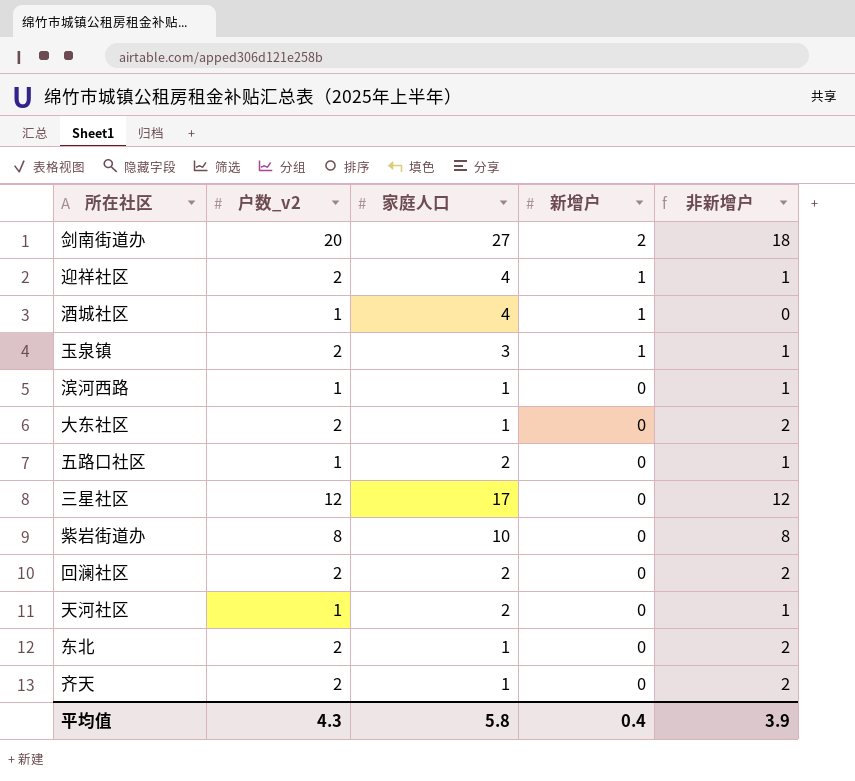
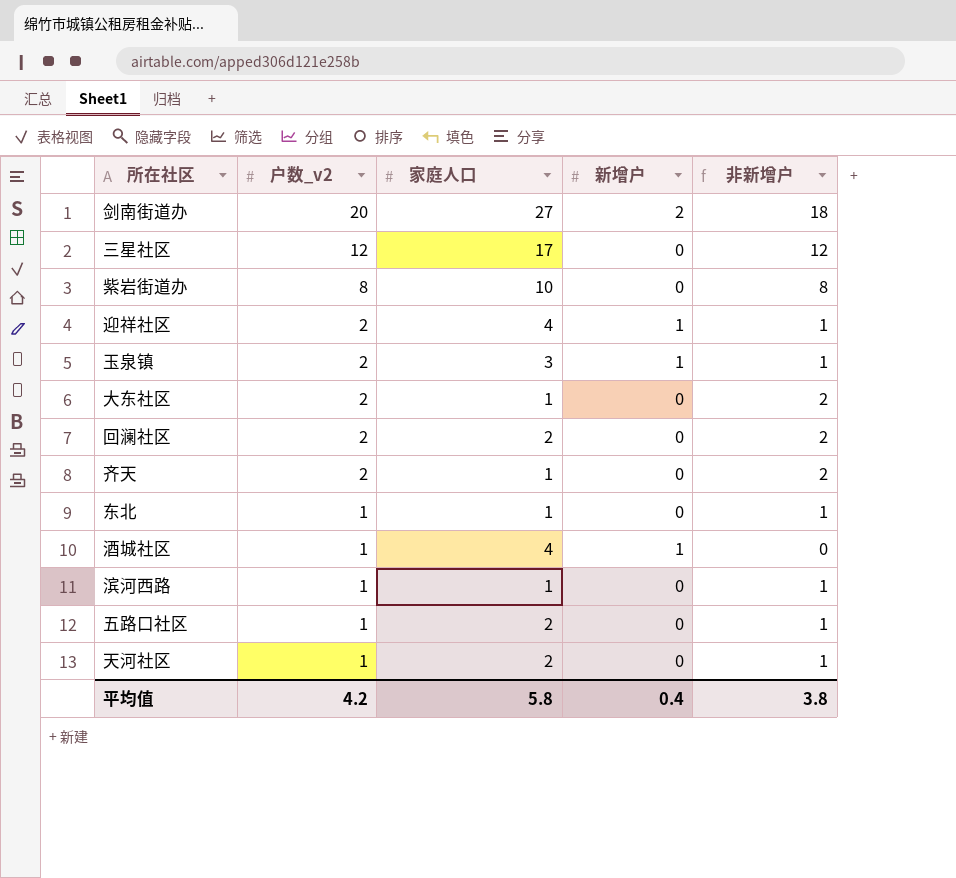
row order: 新增户 descending -> 户数_v2 descending
东北 | 户数_v2: 2 -> 1
东北 | 非新增户: 2 -> 1
平均值 | 户数_v2: 4.3 -> 4.2
平均值 | 非新增户: 3.9 -> 3.8

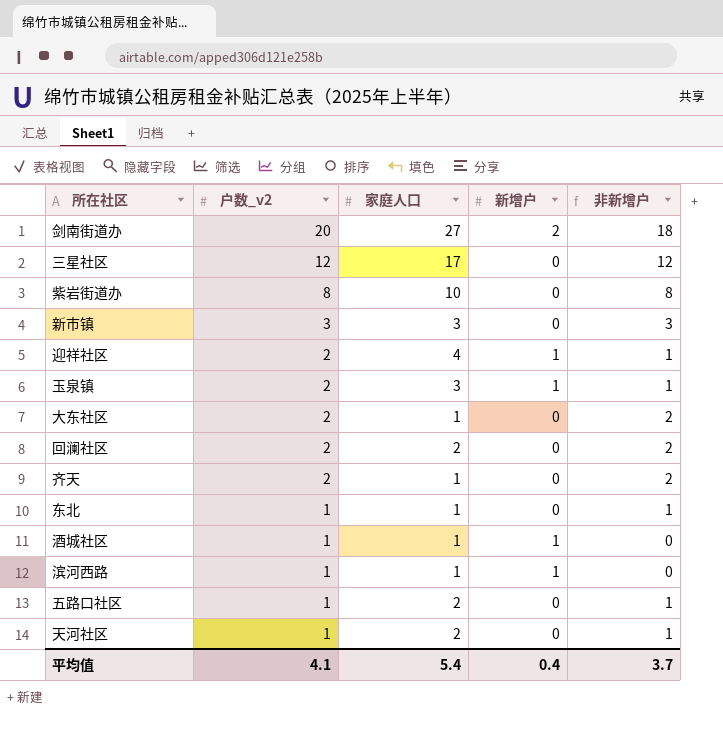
row 新市镇: none -> 3 | 3 | 0 | 3
酒城社区 | 家庭人口: 4 -> 1
滨河西路 | 新增户: 0 -> 1
滨河西路 | 非新增户: 1 -> 0
平均值 | 户数_v2: 4.2 -> 4.1
平均值 | 家庭人口: 5.8 -> 5.4
平均值 | 非新增户: 3.8 -> 3.7

